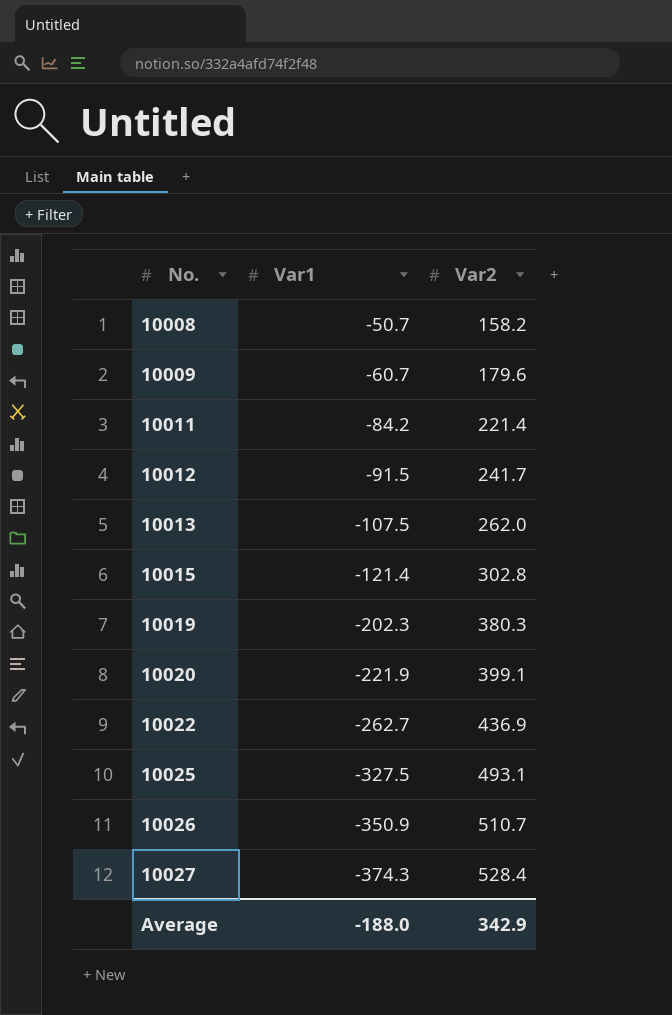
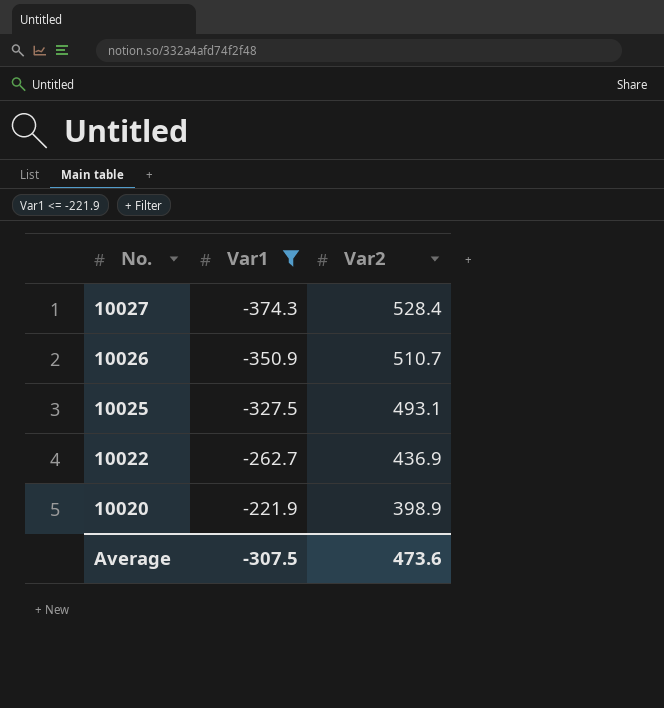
filter: none -> Var1 <= -221.9
row order: No. ascending -> No. descending
10020 | Var2: 399.1 -> 398.9
Average | Var1: -188.0 -> -307.5
Average | Var2: 342.9 -> 473.6

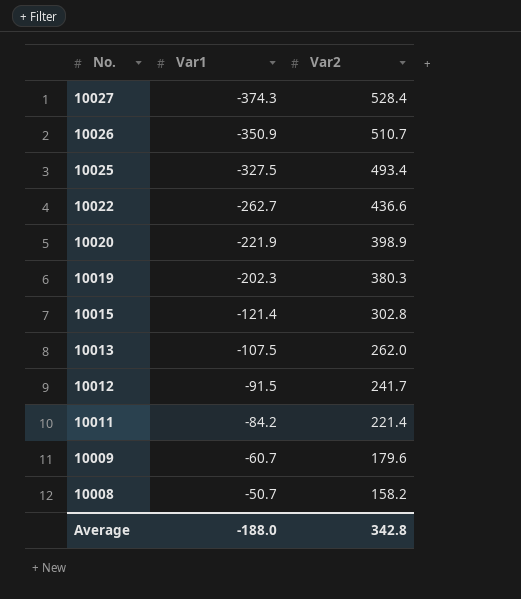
filter: Var1 <= -221.9 -> none
10025 | Var2: 493.1 -> 493.4
10022 | Var2: 436.9 -> 436.6
Average | Var1: -307.5 -> -188.0
Average | Var2: 473.6 -> 342.8

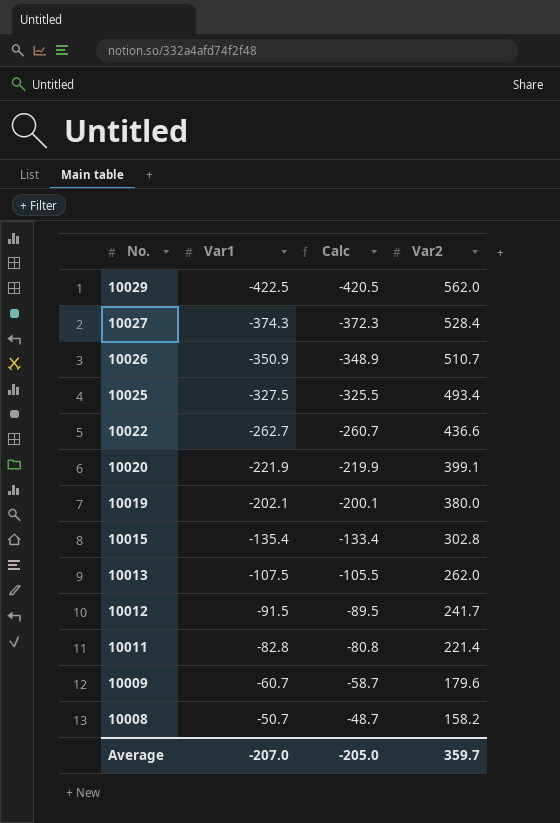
column Calc | formula: none -> [Var1] + 2
row 10029: none -> -422.5 | -420.5 | 562.0
10020 | Var2: 398.9 -> 399.1
10019 | Var1: -202.3 -> -202.1
10019 | Var2: 380.3 -> 380.0
10015 | Var1: -121.4 -> -135.4
10011 | Var1: -84.2 -> -82.8
Average | Var1: -188.0 -> -207.0
Average | Var2: 342.8 -> 359.7

